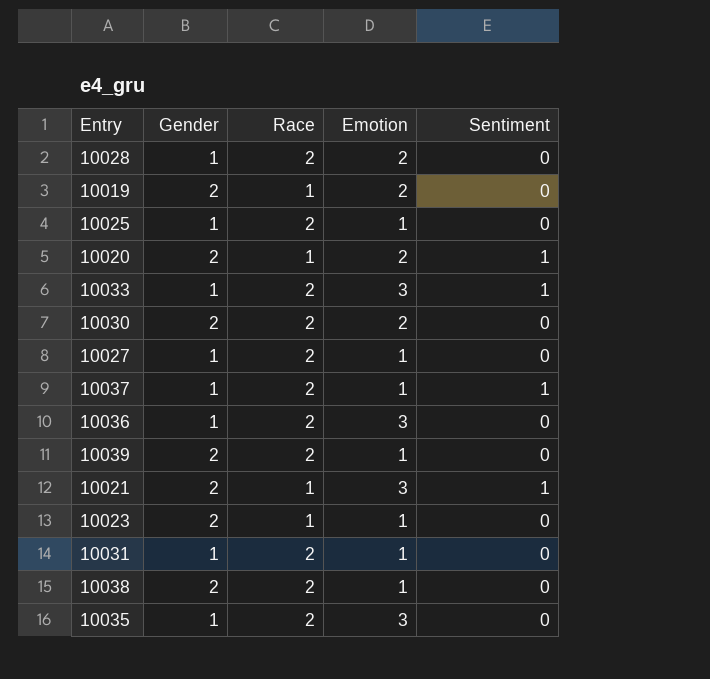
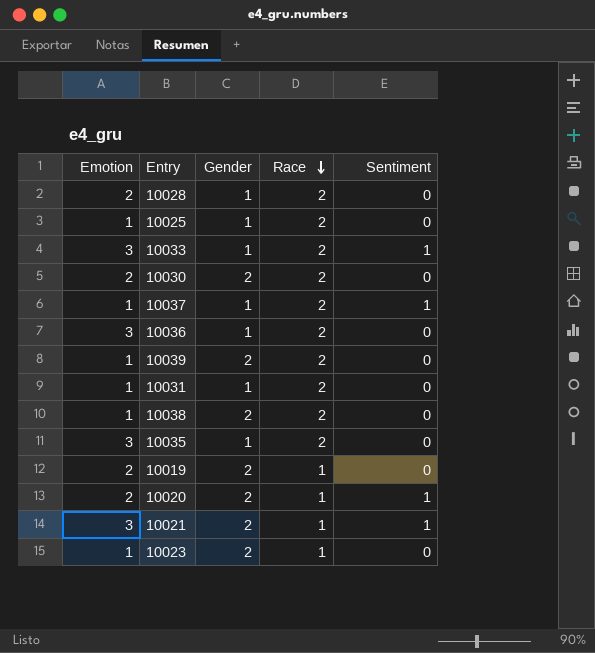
row order: none -> Race descending
column Emotion | position: 4 -> 1
row 10027: 1 | 2 | 1 | 0 -> none

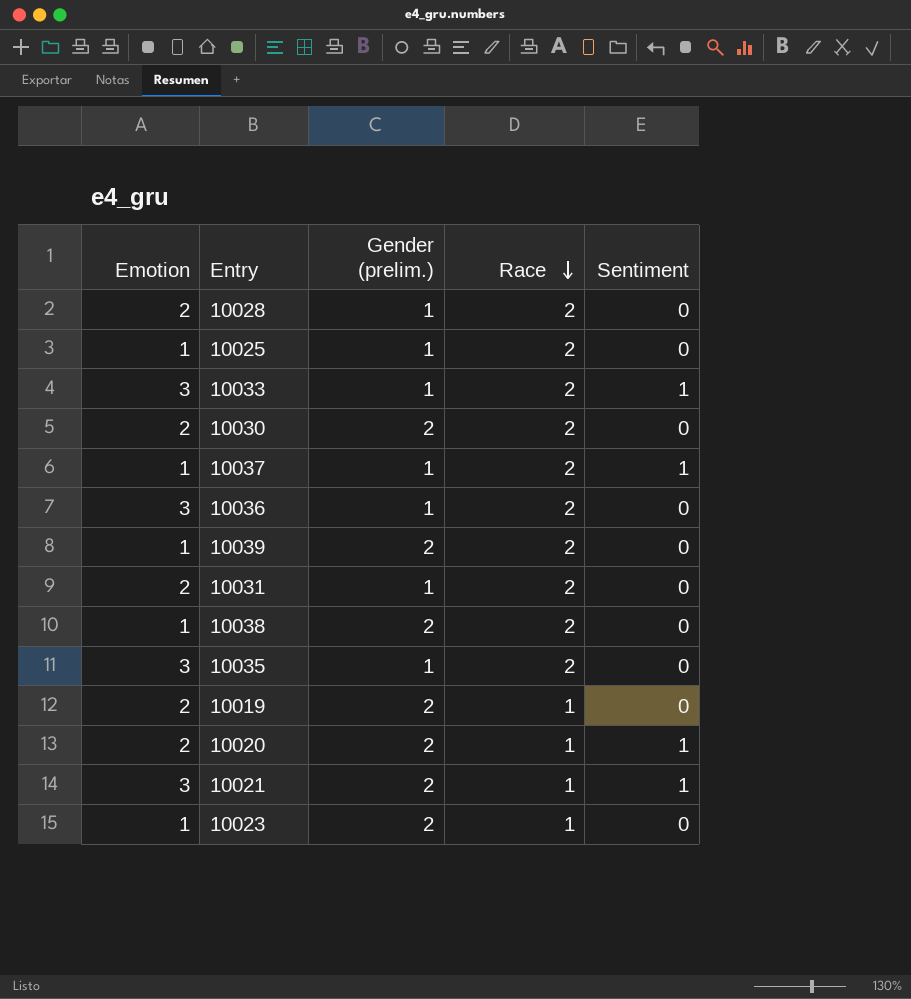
column name: Gender -> Gender (prelim.)
10031 | Emotion: 1 -> 2

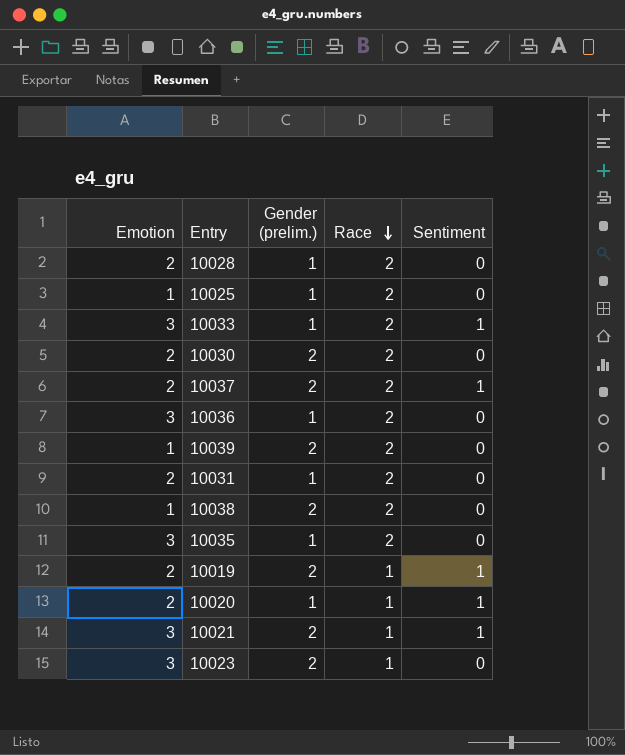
10037 | Emotion: 1 -> 2
10037 | Gender (prelim.): 1 -> 2
10019 | Sentiment: 0 -> 1
10020 | Gender (prelim.): 2 -> 1
10023 | Emotion: 1 -> 3

